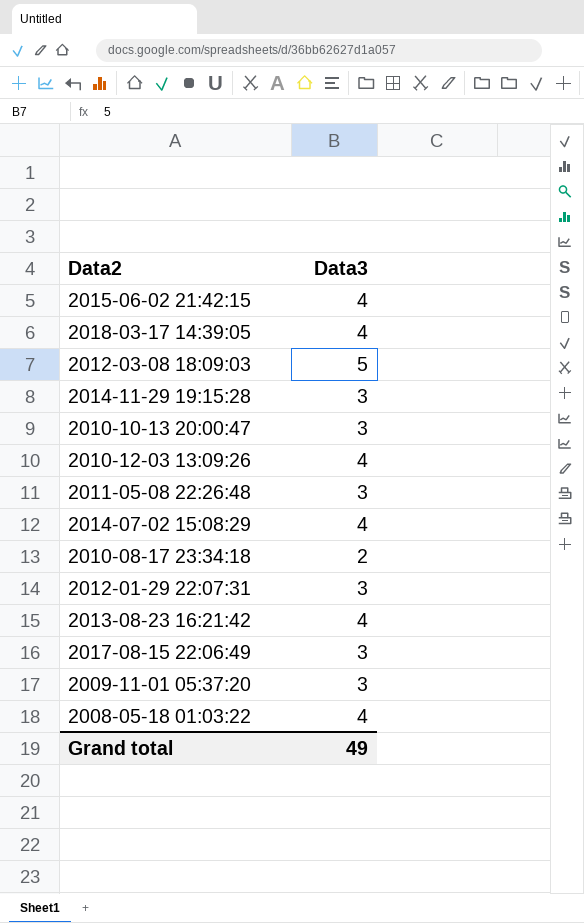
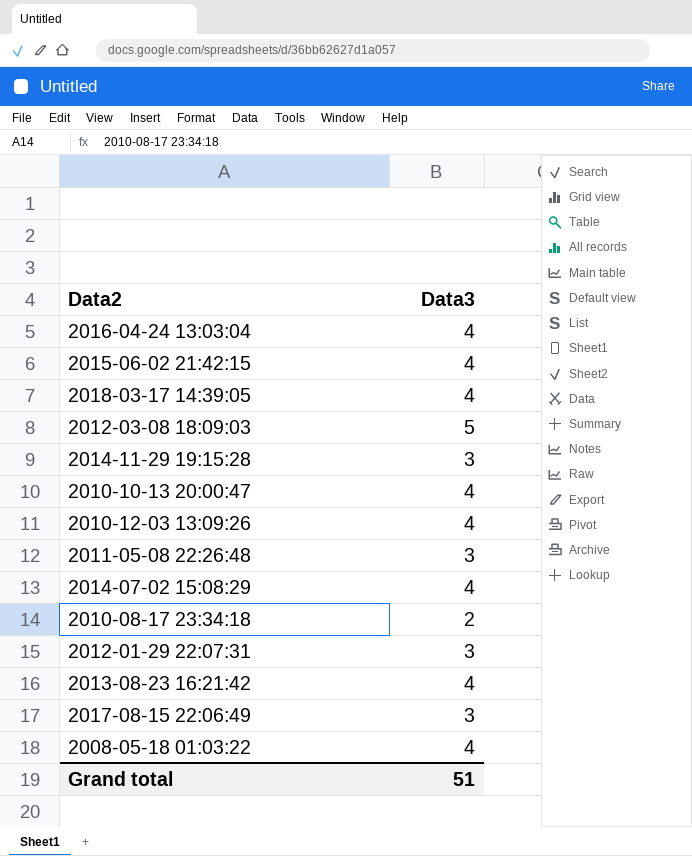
row 2009-11-01 05:37:20: 3 -> none
row 2016-04-24 13:03:04: none -> 4
2010-10-13 20:00:47 | Data3: 3 -> 4
Grand total | Data3: 49 -> 51

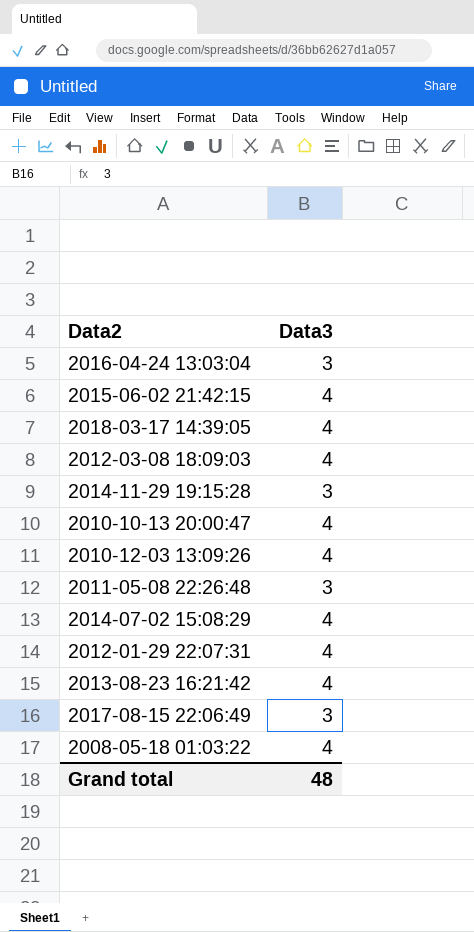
row 2010-08-17 23:34:18: 2 -> none
2016-04-24 13:03:04 | Data3: 4 -> 3
2012-03-08 18:09:03 | Data3: 5 -> 4
2012-01-29 22:07:31 | Data3: 3 -> 4
Grand total | Data3: 51 -> 48

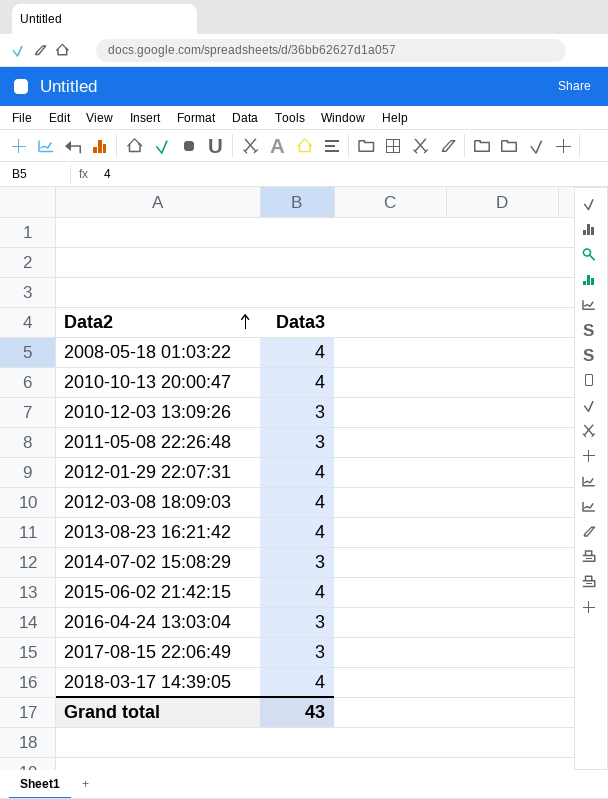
row order: none -> Data2 ascending
row 2014-11-29 19:15:28: 3 -> none
2010-12-03 13:09:26 | Data3: 4 -> 3
2014-07-02 15:08:29 | Data3: 4 -> 3
Grand total | Data3: 48 -> 43

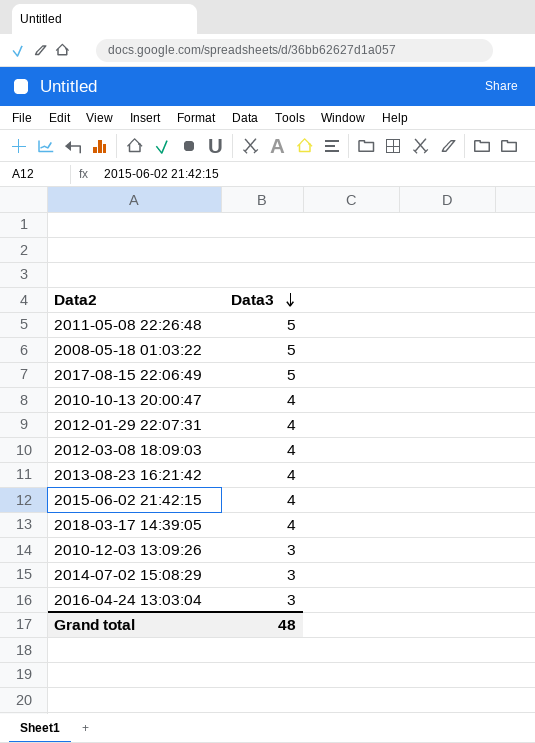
row order: Data2 ascending -> Data3 descending
2011-05-08 22:26:48 | Data3: 3 -> 5
2008-05-18 01:03:22 | Data3: 4 -> 5
2017-08-15 22:06:49 | Data3: 3 -> 5
Grand total | Data3: 43 -> 48

